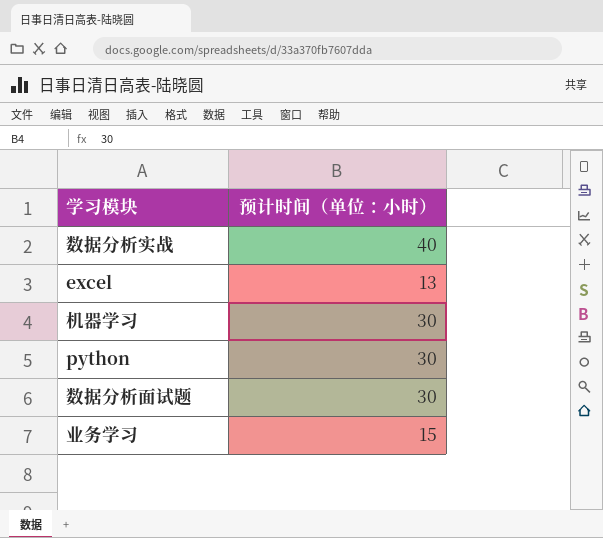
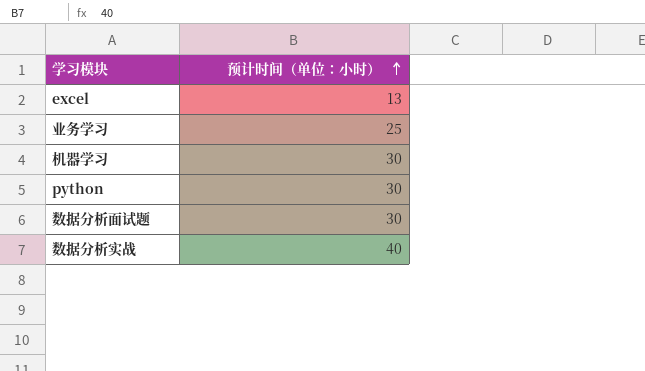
row order: none -> 预计时间（单位：小时） ascending
业务学习 | 预计时间（单位：小时）: 15 -> 25

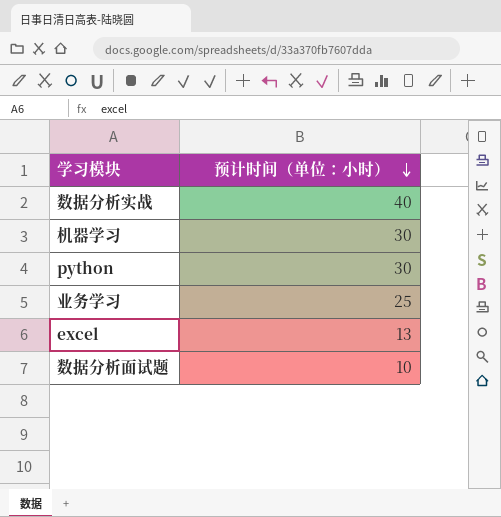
row order: 预计时间（单位：小时） ascending -> 预计时间（单位：小时） descending
数据分析面试题 | 预计时间（单位：小时）: 30 -> 10

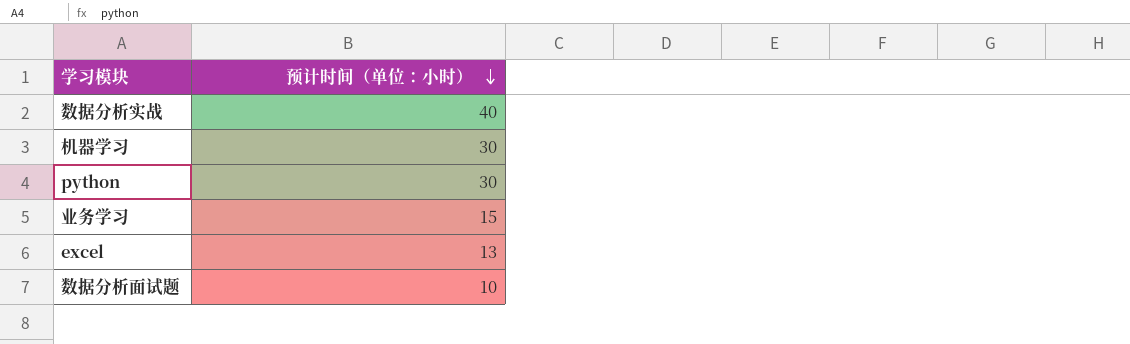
业务学习 | 预计时间（单位：小时）: 25 -> 15

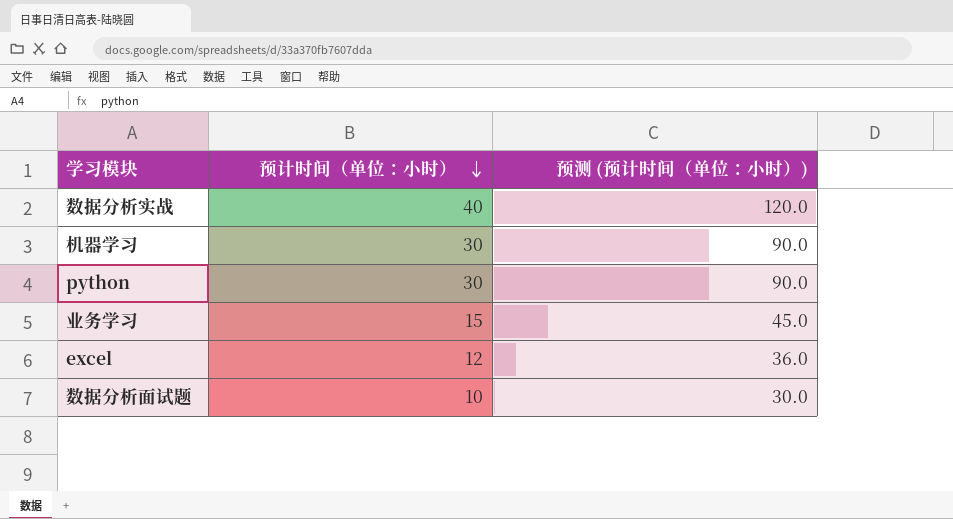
column 预测 (预计时间（单位：小时）) | formula: none -> [预计时间（单位：小时）] * 3
excel | 预计时间（单位：小时）: 13 -> 12

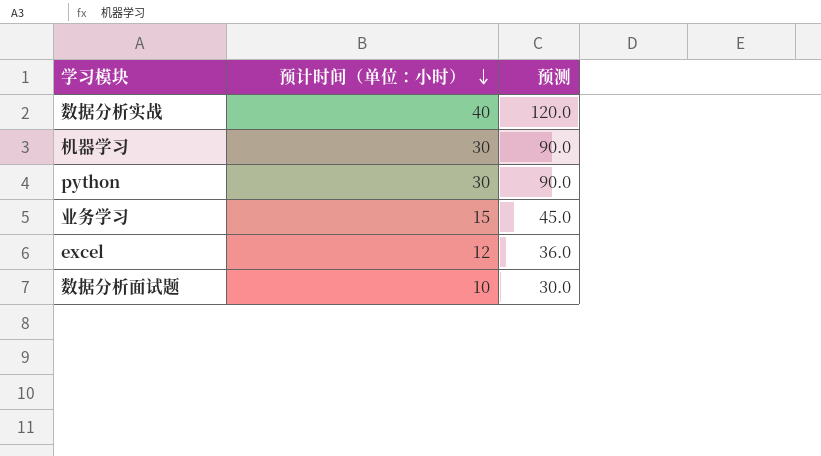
column name: 预测 (预计时间（单位：小时）) -> 预测

